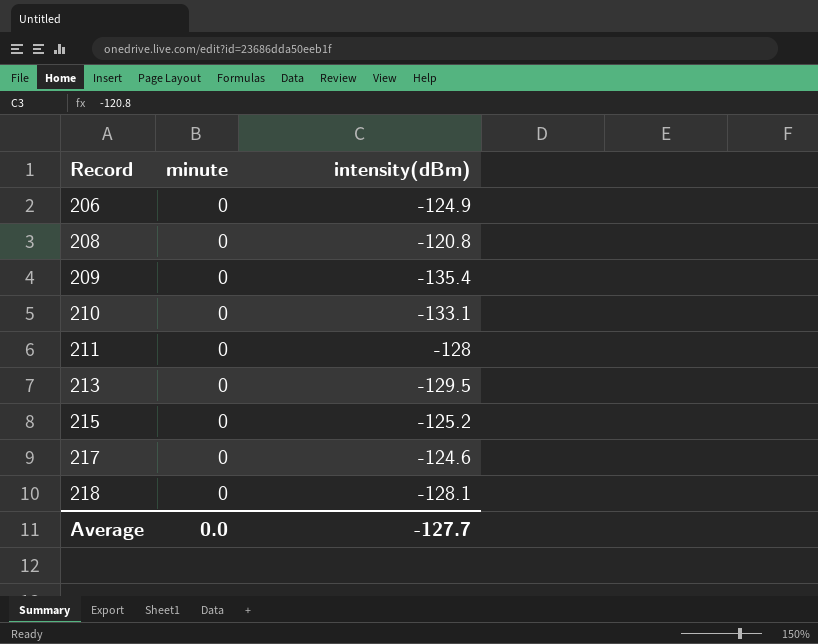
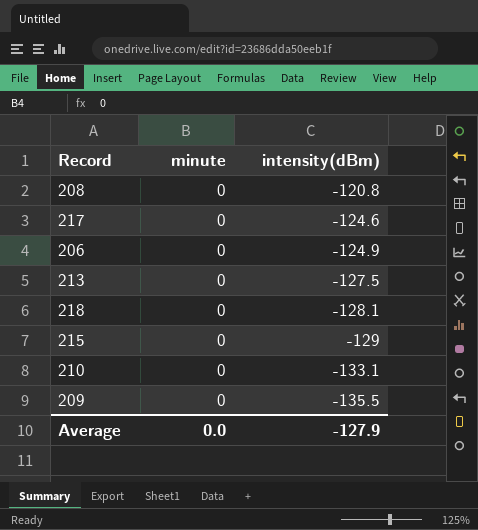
row order: Record ascending -> intensity(dBm) descending
row 211: 0 | -128 -> none
213 | intensity(dBm): -129.5 -> -127.5
215 | intensity(dBm): -125.2 -> -129
209 | intensity(dBm): -135.4 -> -135.5
Average | intensity(dBm): -127.7 -> -127.9

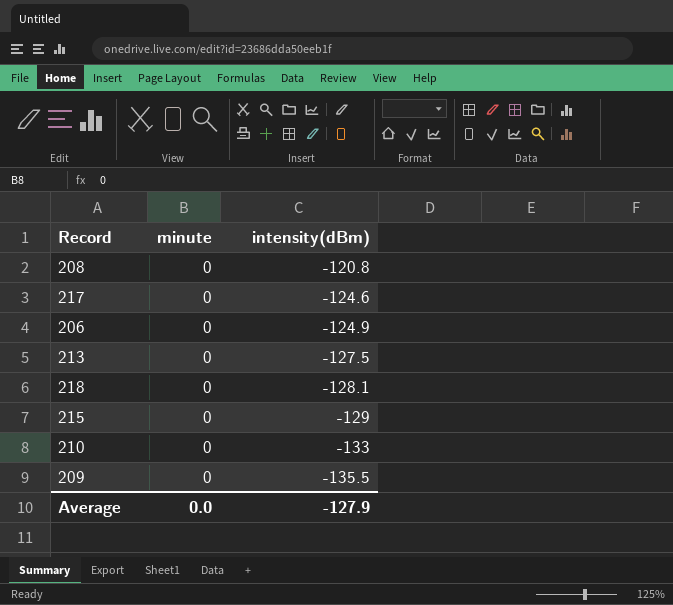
210 | intensity(dBm): -133.1 -> -133

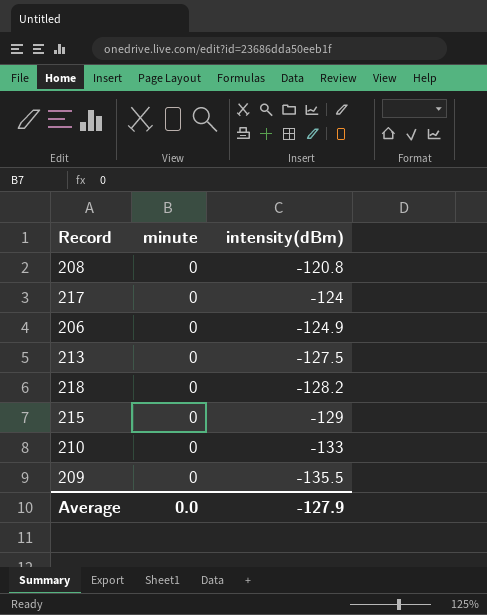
217 | intensity(dBm): -124.6 -> -124
218 | intensity(dBm): -128.1 -> -128.2

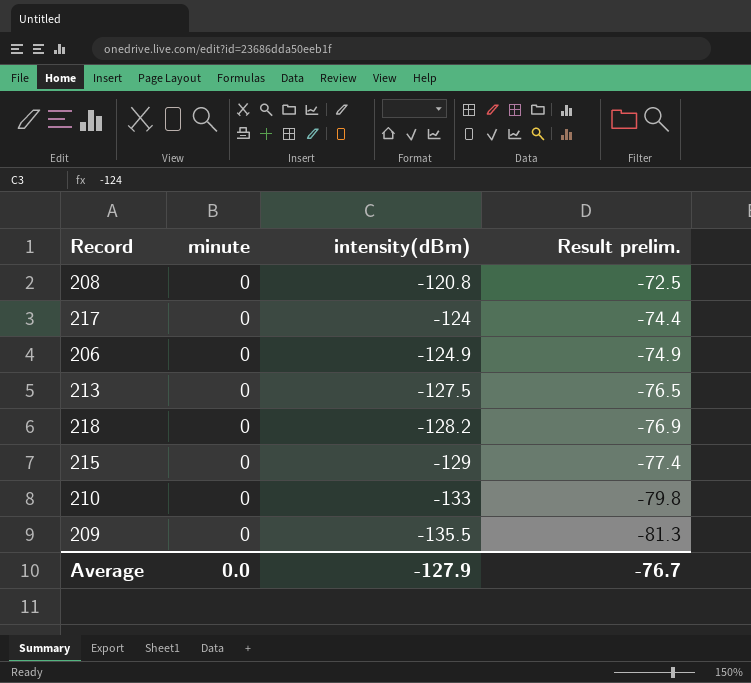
column Result prelim. | formula: none -> [intensity(dBm)] * 0.6

